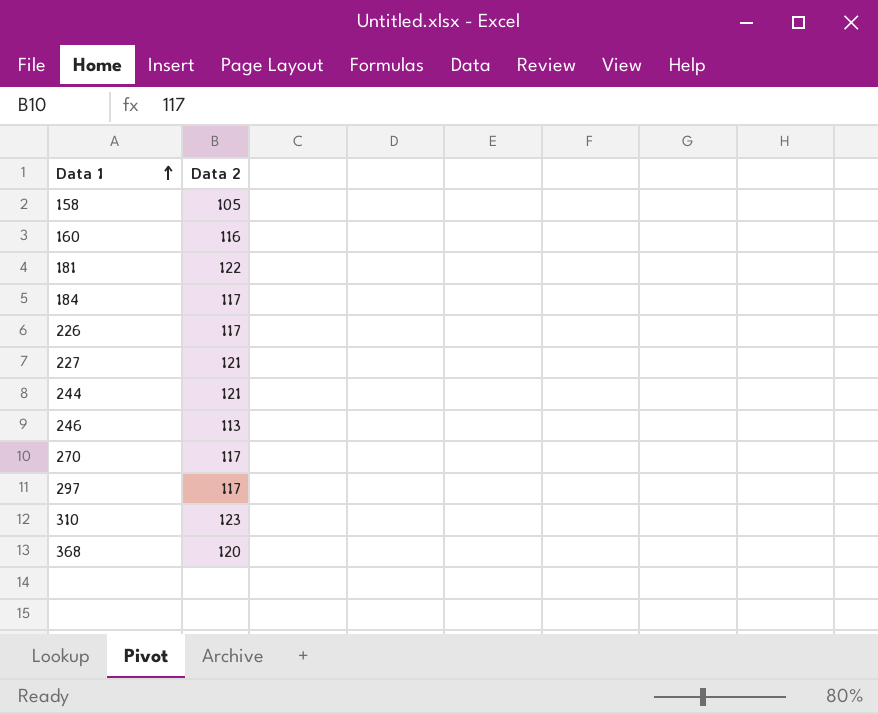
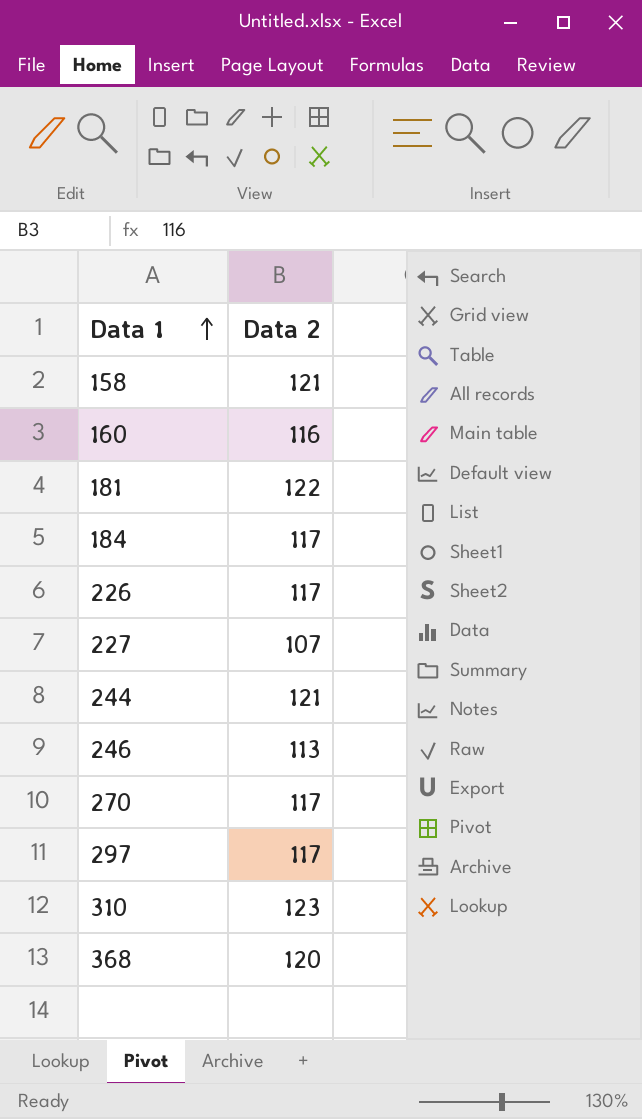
158 | Data 2: 105 -> 121
227 | Data 2: 121 -> 107

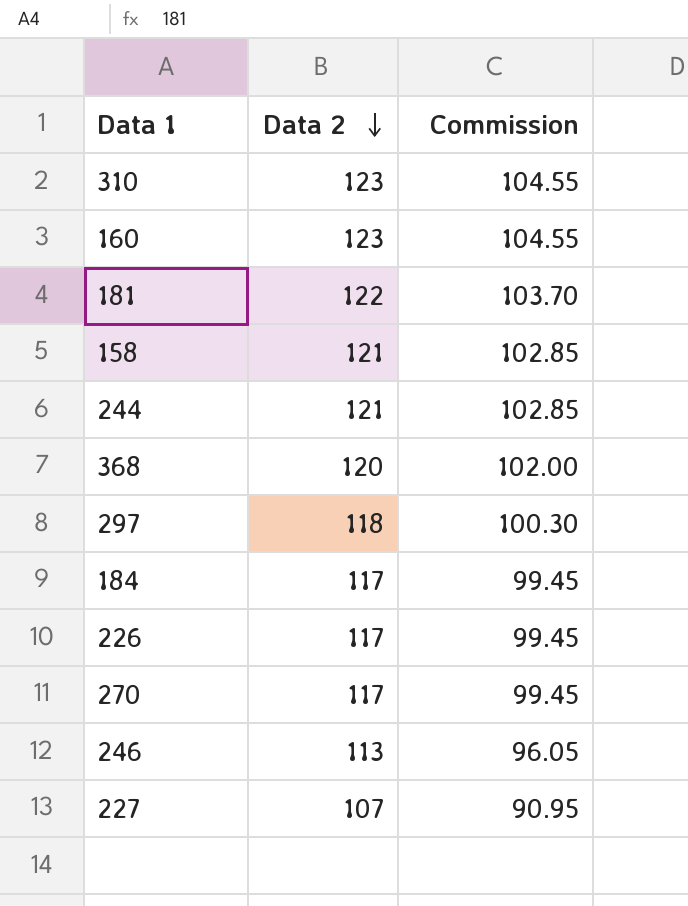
row order: Data 1 ascending -> Data 2 descending
column Commission | formula: none -> [Data 2] * 0.85
160 | Data 2: 116 -> 123
297 | Data 2: 117 -> 118

